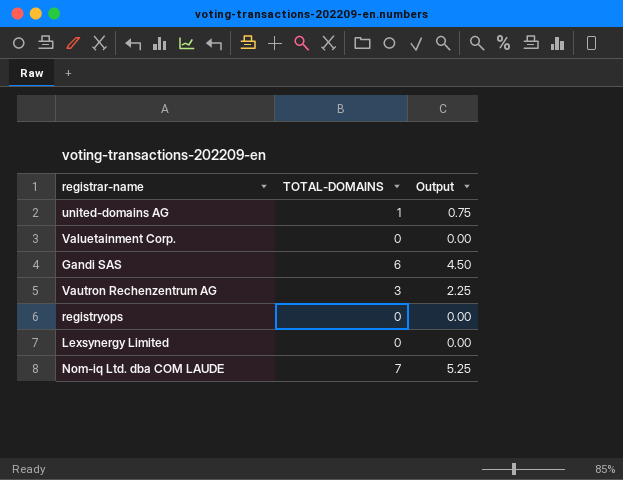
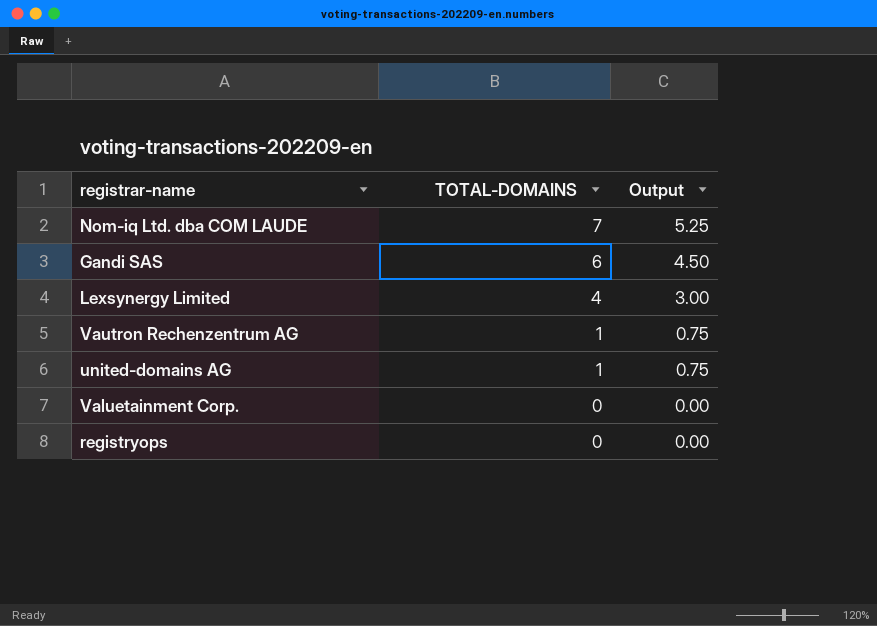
row order: none -> TOTAL-DOMAINS descending
Lexsynergy Limited | TOTAL-DOMAINS: 0 -> 4
Lexsynergy Limited | Output: 0.00 -> 3.00
Vautron Rechenzentrum AG | TOTAL-DOMAINS: 3 -> 1
Vautron Rechenzentrum AG | Output: 2.25 -> 0.75

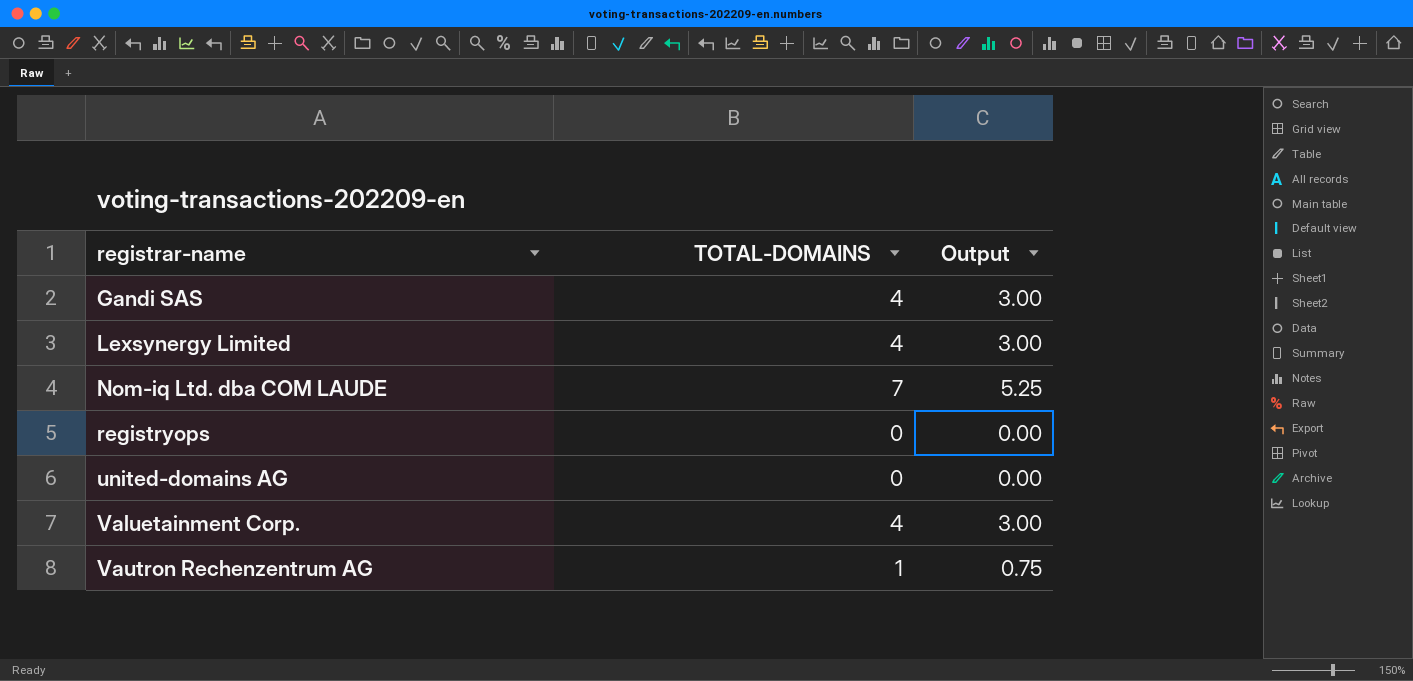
row order: TOTAL-DOMAINS descending -> registrar-name ascending
Gandi SAS | TOTAL-DOMAINS: 6 -> 4
Gandi SAS | Output: 4.50 -> 3.00
united-domains AG | TOTAL-DOMAINS: 1 -> 0
united-domains AG | Output: 0.75 -> 0.00
Valuetainment Corp. | TOTAL-DOMAINS: 0 -> 4
Valuetainment Corp. | Output: 0.00 -> 3.00

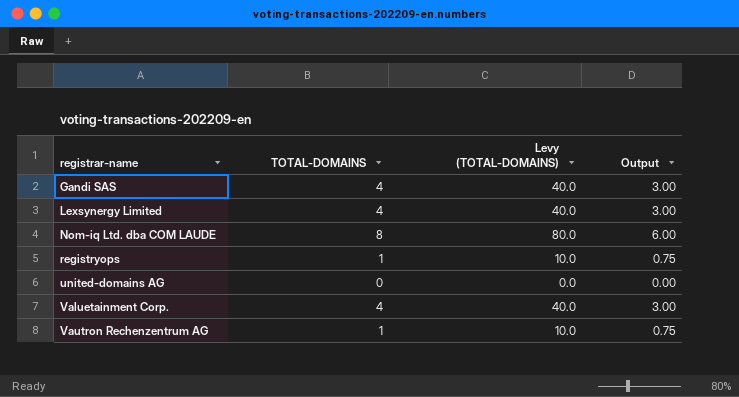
column Levy (TOTAL-DOMAINS) | formula: none -> [TOTAL-DOMAINS] * 10
Nom-iq Ltd. dba COM LAUDE | TOTAL-DOMAINS: 7 -> 8
Nom-iq Ltd. dba COM LAUDE | Output: 5.25 -> 6.00
registryops | TOTAL-DOMAINS: 0 -> 1
registryops | Output: 0.00 -> 0.75

